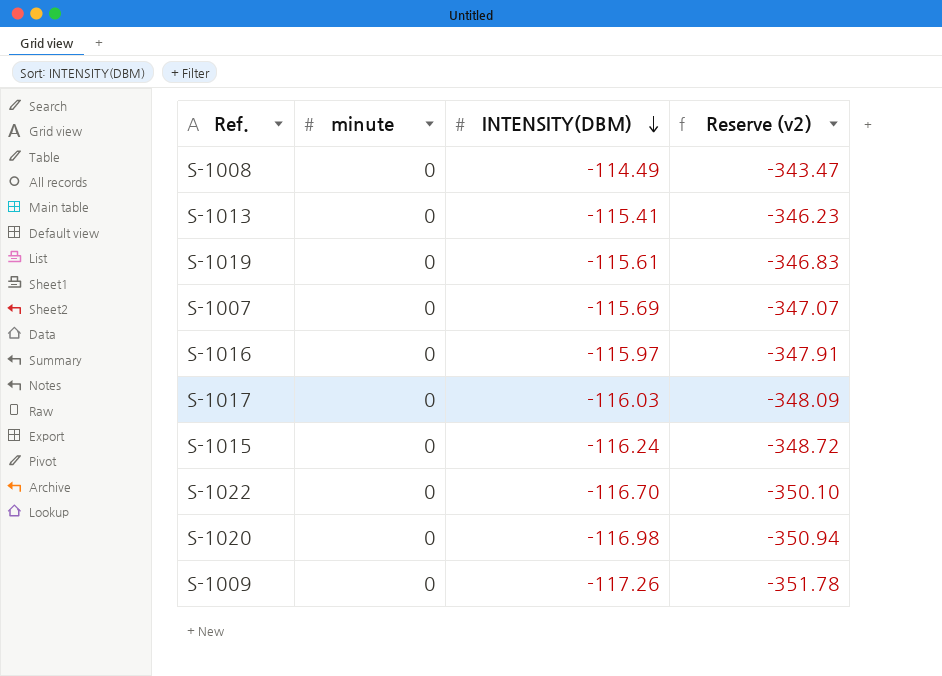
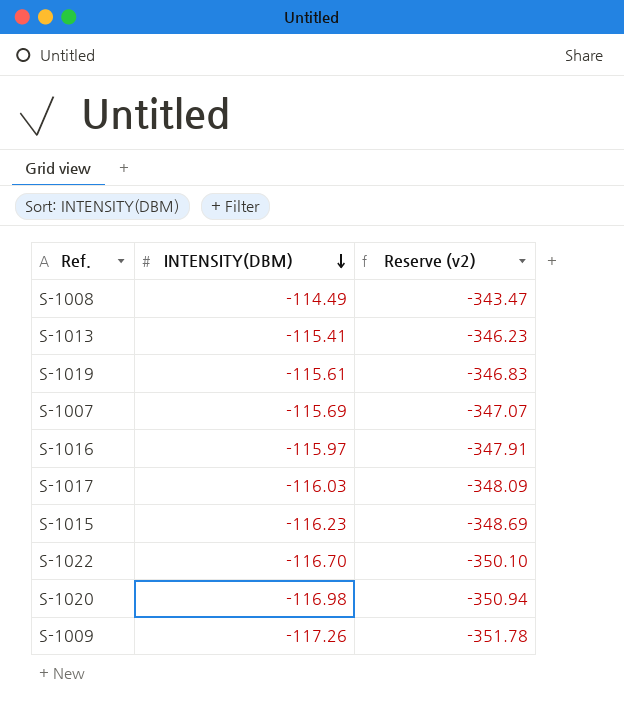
column minute | position: 2 -> none
S-1015 | INTENSITY(DBM): -116.24 -> -116.23
S-1015 | Reserve (v2): -348.72 -> -348.69

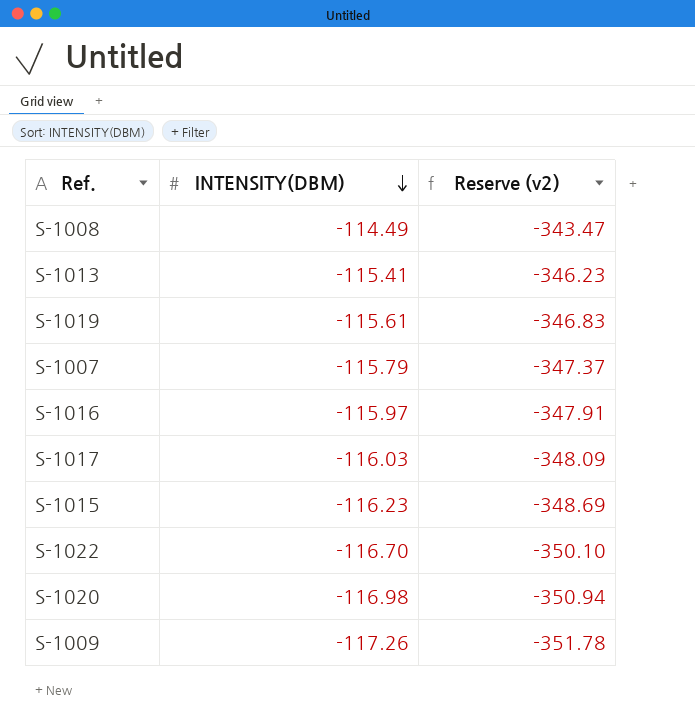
S-1007 | INTENSITY(DBM): -115.69 -> -115.79
S-1007 | Reserve (v2): -347.07 -> -347.37

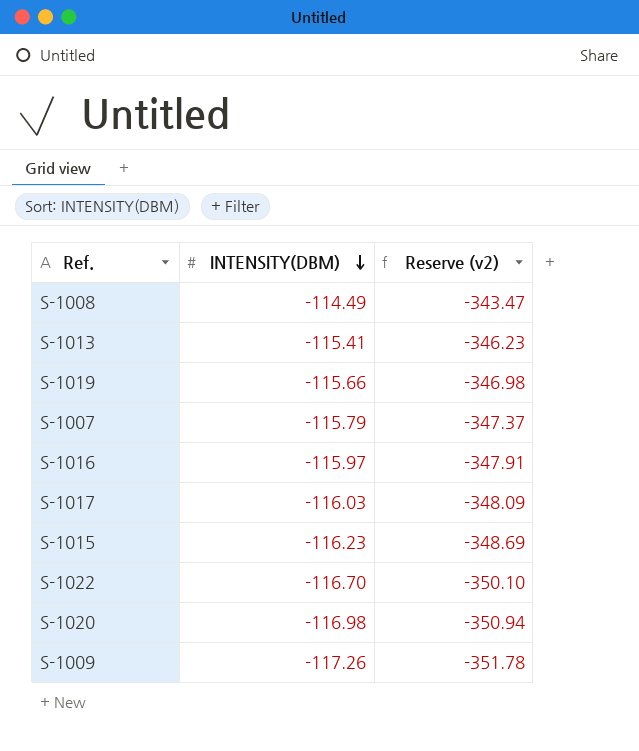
S-1019 | INTENSITY(DBM): -115.61 -> -115.66
S-1019 | Reserve (v2): -346.83 -> -346.98

